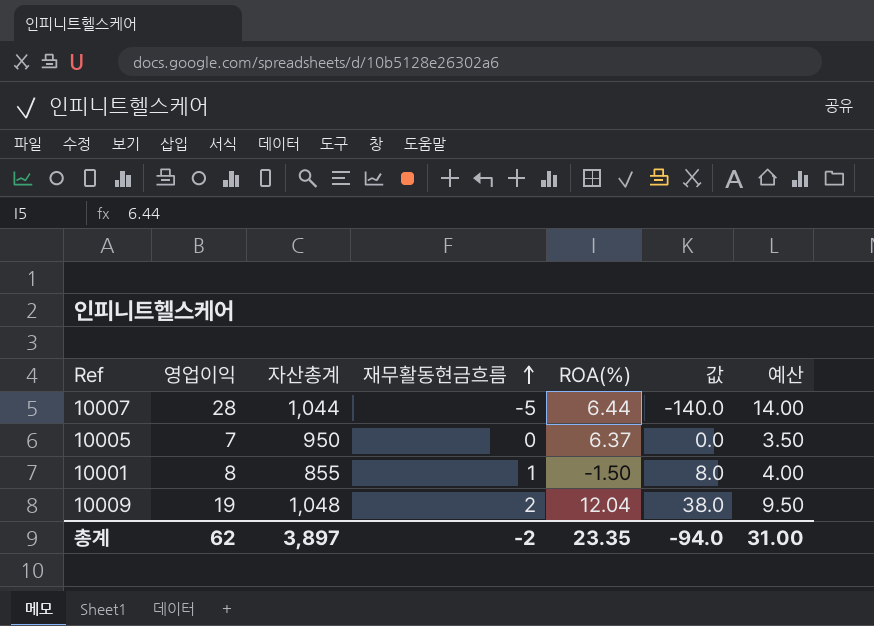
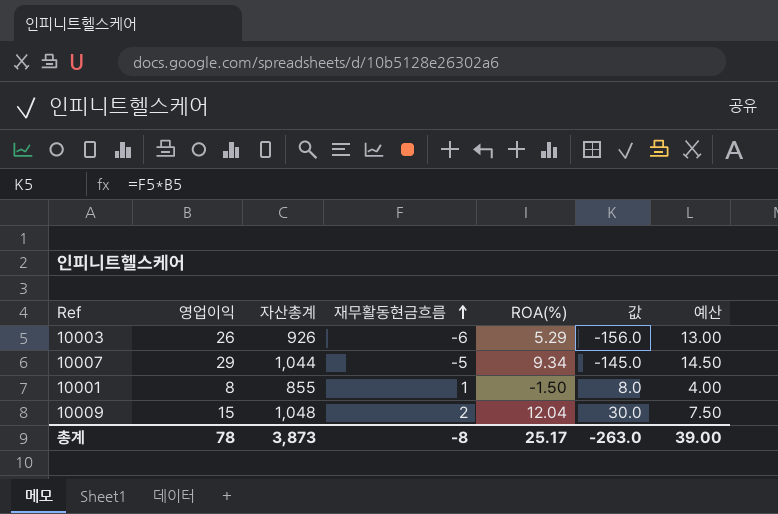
row 10005: 7 | 950 | 0 | 6.37 | 0.0 | 3.50 -> none
row 10003: none -> 26 | 926 | -6 | 5.29 | -156.0 | 13.00
10007 | 영업이익: 28 -> 29
10007 | ROA(%): 6.44 -> 9.34
10007 | 값: -140.0 -> -145.0
10007 | 예산: 14.00 -> 14.50
10009 | 영업이익: 19 -> 15
10009 | 값: 38.0 -> 30.0
10009 | 예산: 9.50 -> 7.50
총계 | 영업이익: 62 -> 78
총계 | 자산총계: 3,897 -> 3,873
총계 | 재무활동현금흐름: -2 -> -8
총계 | ROA(%): 23.35 -> 25.17
총계 | 값: -94.0 -> -263.0
총계 | 예산: 31.00 -> 39.00

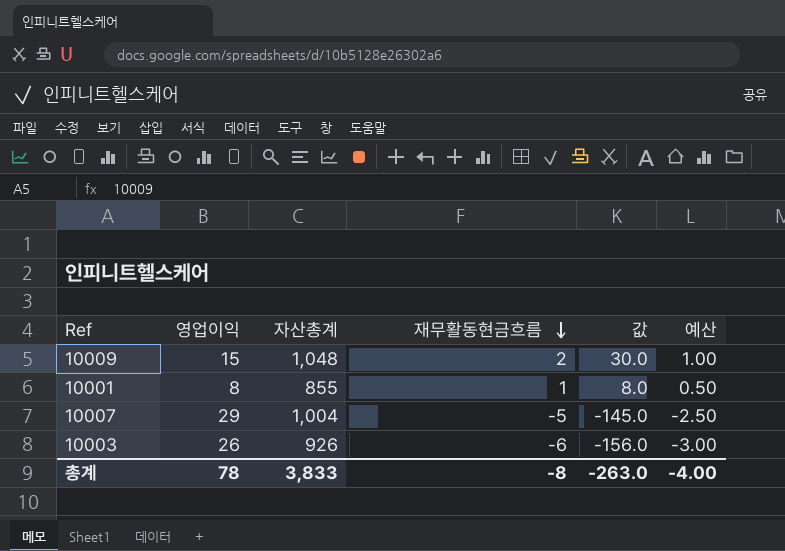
row order: 재무활동현금흐름 ascending -> 재무활동현금흐름 descending
column ROA(%) | position: 5 -> none
column 예산 | formula: [영업이익] * 0.5 -> [재무활동현금흐름] * 0.5
10007 | 자산총계: 1,044 -> 1,004
총계 | 자산총계: 3,873 -> 3,833
총계 | 예산: 39.00 -> -4.00

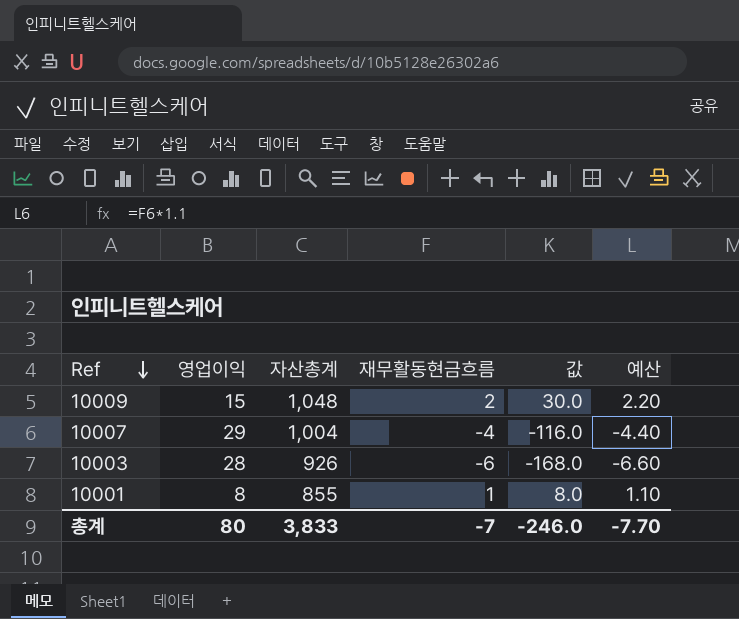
row order: 재무활동현금흐름 descending -> Ref descending
column 예산 | formula: [재무활동현금흐름] * 0.5 -> [재무활동현금흐름] * 1.1
10007 | 재무활동현금흐름: -5 -> -4
10007 | 값: -145.0 -> -116.0
10003 | 영업이익: 26 -> 28
10003 | 값: -156.0 -> -168.0
총계 | 영업이익: 78 -> 80
총계 | 재무활동현금흐름: -8 -> -7
총계 | 값: -263.0 -> -246.0
총계 | 예산: -4.00 -> -7.70

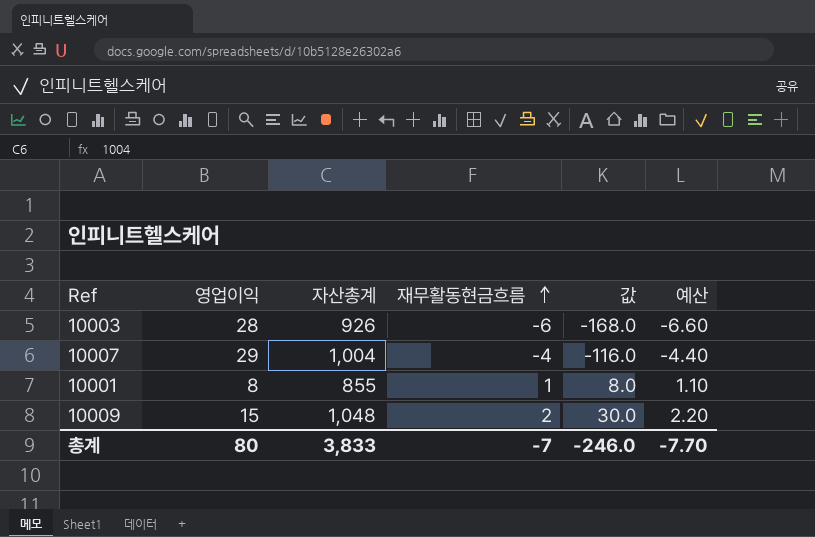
row order: Ref descending -> 재무활동현금흐름 ascending

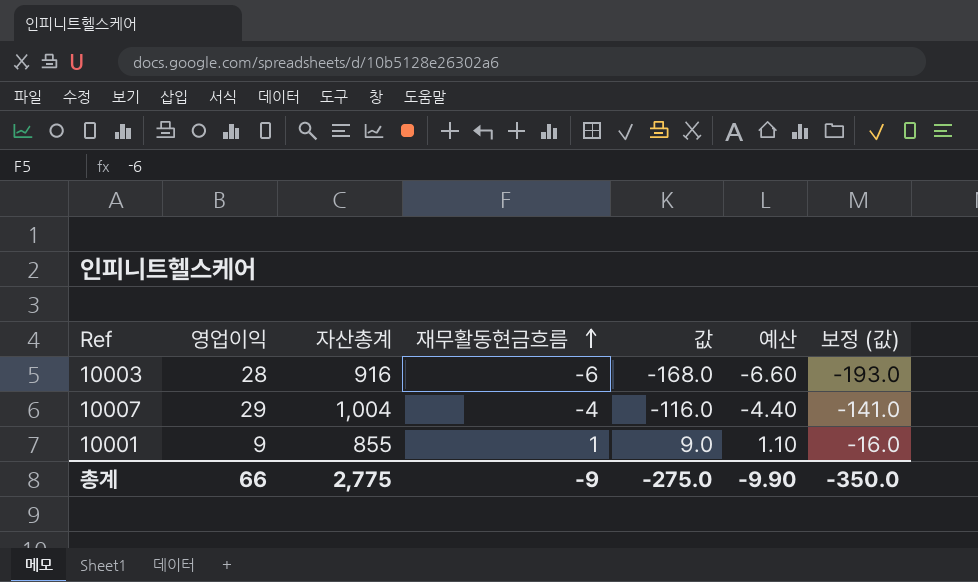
column 보정 (값) | formula: none -> [값] - 25
row 10009: 15 | 1,048 | 2 | 30.0 | 2.20 -> none
10003 | 자산총계: 926 -> 916
10001 | 영업이익: 8 -> 9
10001 | 값: 8.0 -> 9.0
총계 | 영업이익: 80 -> 66
총계 | 자산총계: 3,833 -> 2,775
총계 | 재무활동현금흐름: -7 -> -9
총계 | 값: -246.0 -> -275.0
총계 | 예산: -7.70 -> -9.90

